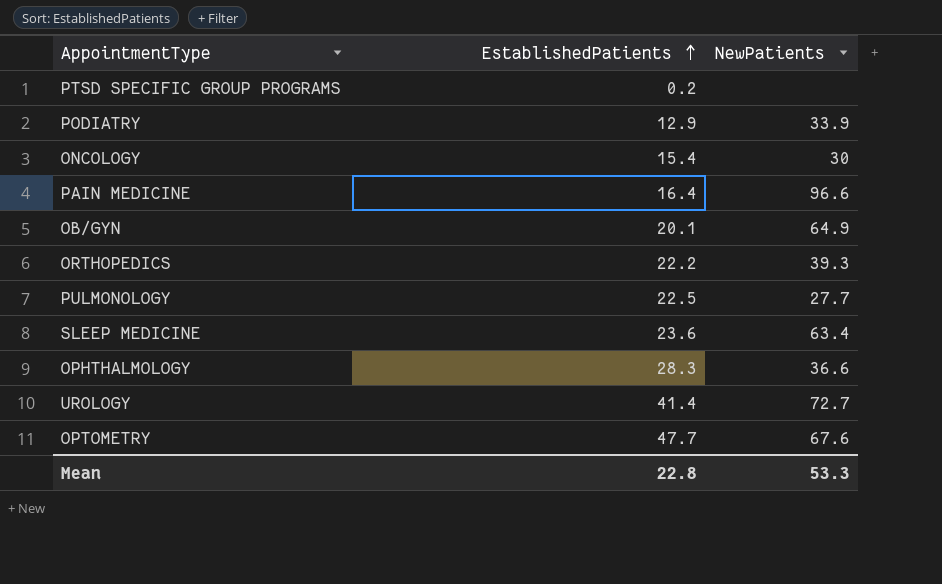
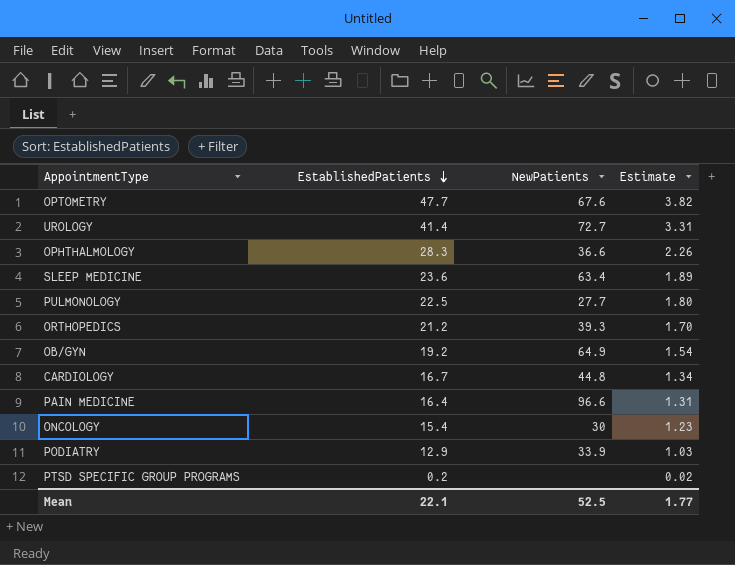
row order: EstablishedPatients ascending -> EstablishedPatients descending
column Estimate | formula: none -> [EstablishedPatients] * 0.08
ORTHOPEDICS | EstablishedPatients: 22.2 -> 21.2
OB/GYN | EstablishedPatients: 20.1 -> 19.2
row CARDIOLOGY: none -> 16.7 | 44.8 | 1.34
Mean | EstablishedPatients: 22.8 -> 22.1
Mean | NewPatients: 53.3 -> 52.5

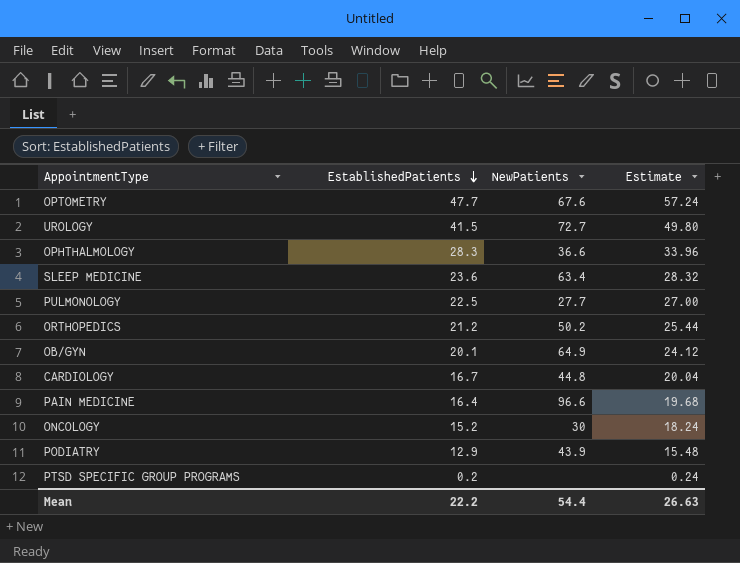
column Estimate | formula: [EstablishedPatients] * 0.08 -> [EstablishedPatients] * 1.2
UROLOGY | EstablishedPatients: 41.4 -> 41.5
ORTHOPEDICS | NewPatients: 39.3 -> 50.2
OB/GYN | EstablishedPatients: 19.2 -> 20.1
ONCOLOGY | EstablishedPatients: 15.4 -> 15.2
PODIATRY | NewPatients: 33.9 -> 43.9
Mean | EstablishedPatients: 22.1 -> 22.2
Mean | NewPatients: 52.5 -> 54.4
Mean | Estimate: 1.77 -> 26.63

